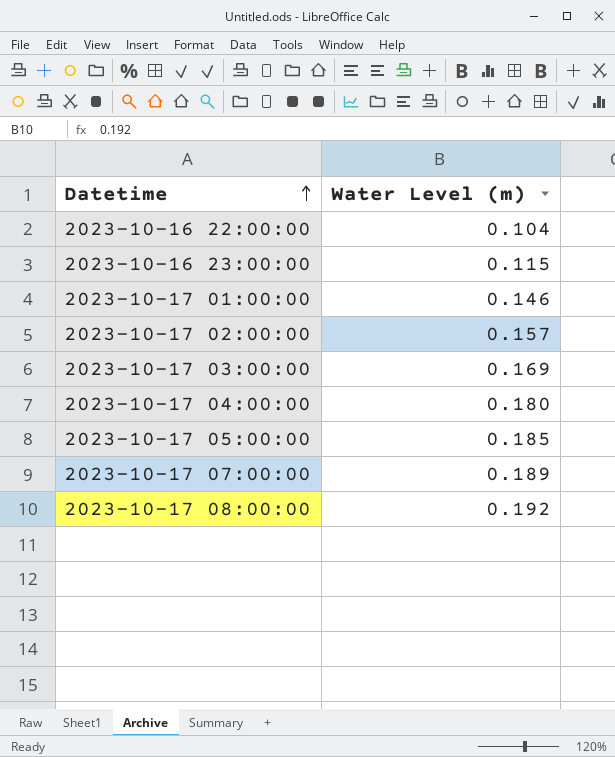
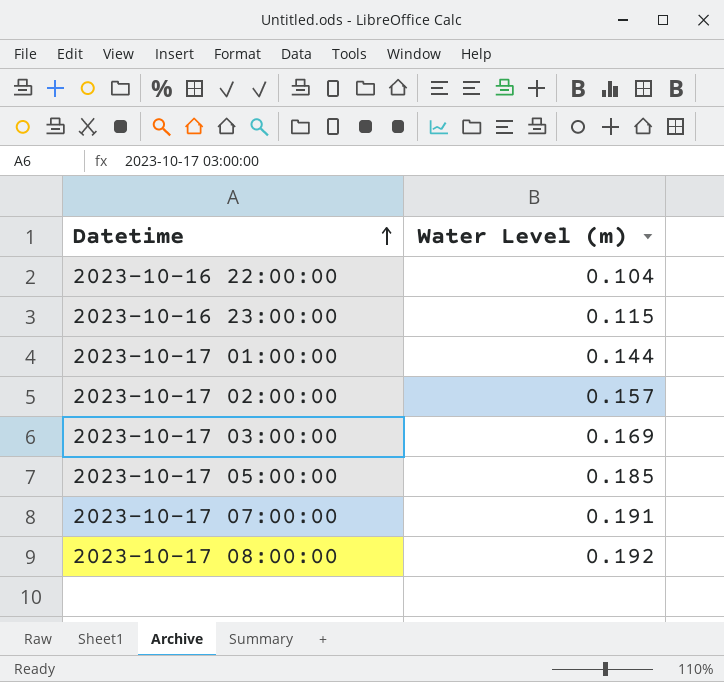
row 2023-10-17 04:00:00: 0.180 -> none
2023-10-17 01:00:00 | Water Level (m): 0.146 -> 0.144
2023-10-17 07:00:00 | Water Level (m): 0.189 -> 0.191

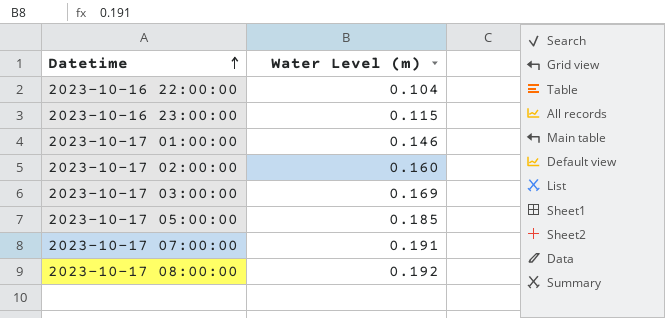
2023-10-17 01:00:00 | Water Level (m): 0.144 -> 0.146
2023-10-17 02:00:00 | Water Level (m): 0.157 -> 0.160

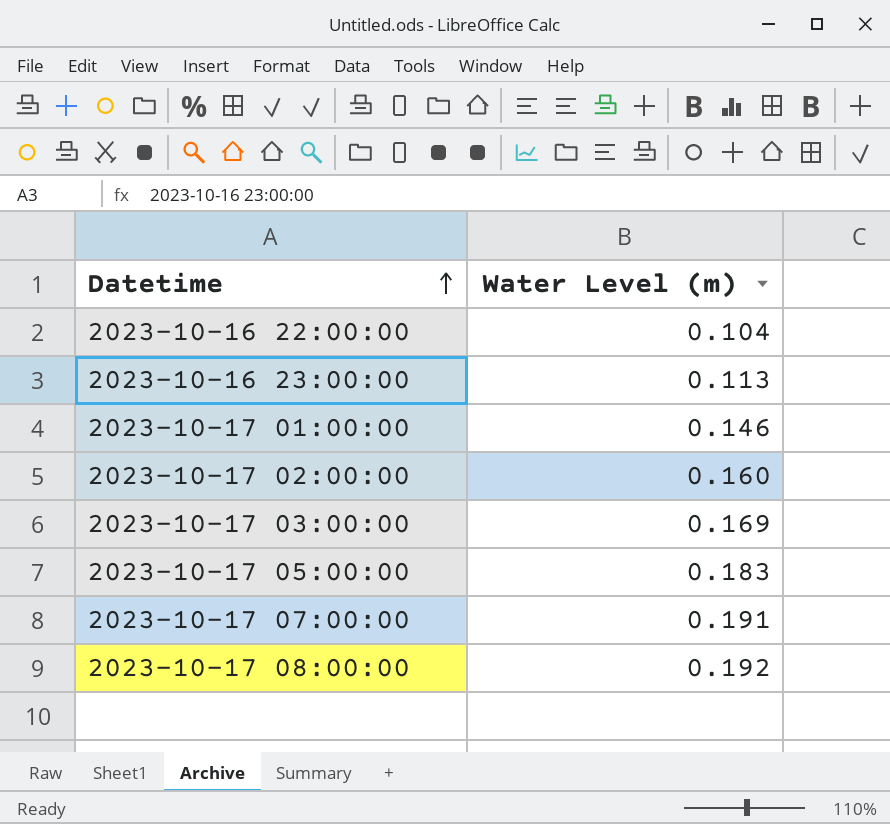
2023-10-16 23:00:00 | Water Level (m): 0.115 -> 0.113
2023-10-17 05:00:00 | Water Level (m): 0.185 -> 0.183

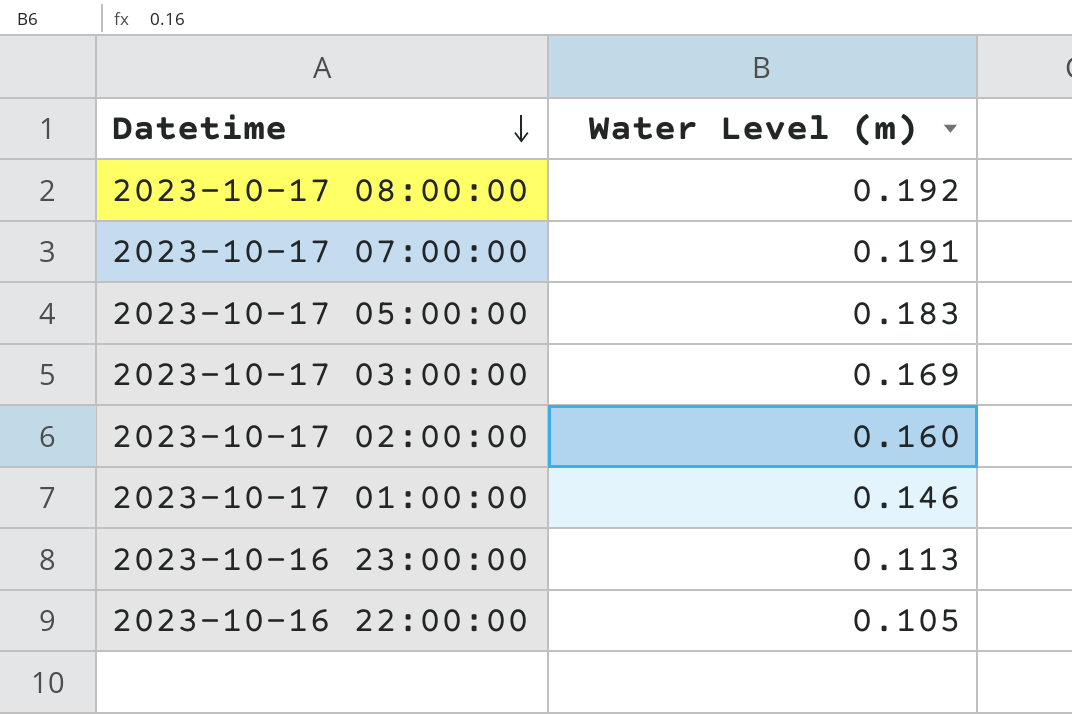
row order: Datetime ascending -> Datetime descending
2023-10-16 22:00:00 | Water Level (m): 0.104 -> 0.105

